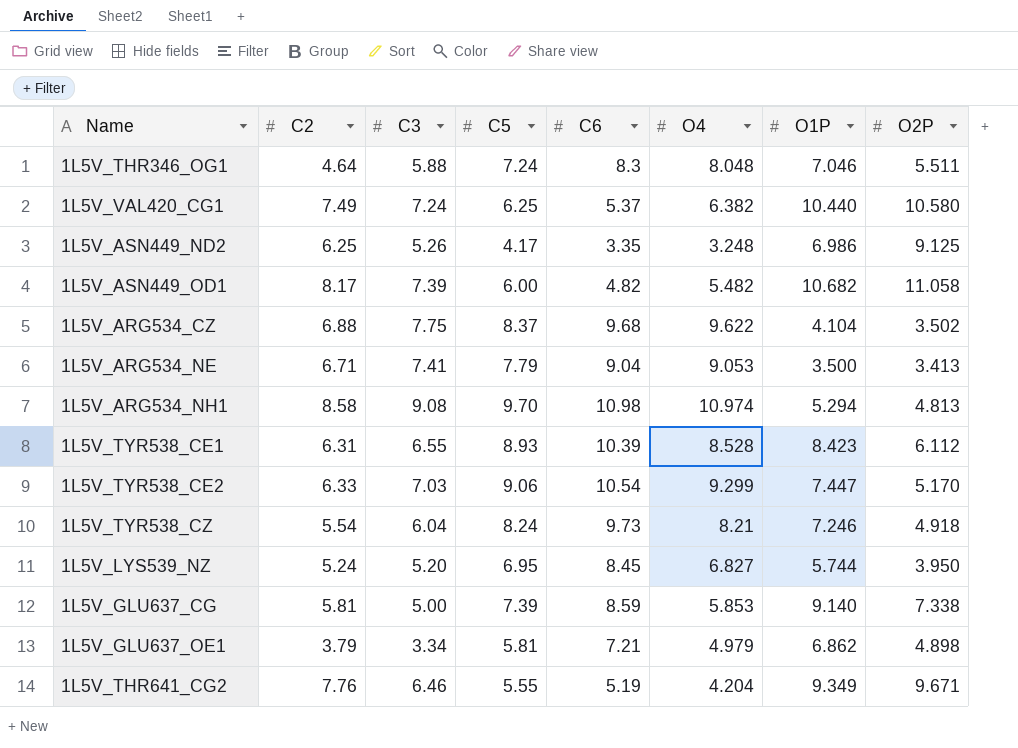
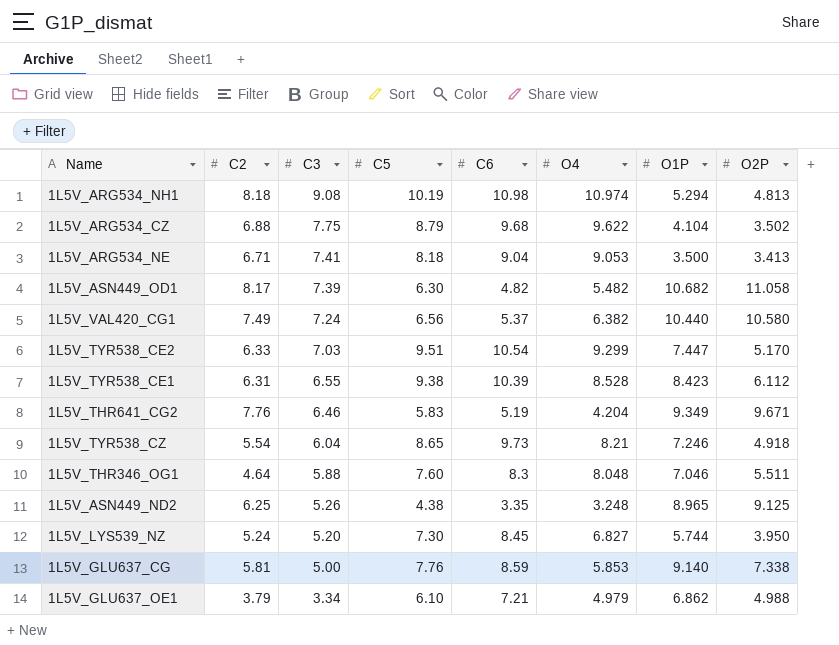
row order: none -> C3 descending
1L5V_ARG534_NH1 | C2: 8.58 -> 8.18
1L5V_ARG534_NH1 | C5: 9.70 -> 10.19
1L5V_ARG534_CZ | C5: 8.37 -> 8.79
1L5V_ARG534_NE | C5: 7.79 -> 8.18
1L5V_ASN449_OD1 | C5: 6.00 -> 6.30
1L5V_VAL420_CG1 | C5: 6.25 -> 6.56
1L5V_TYR538_CE2 | C5: 9.06 -> 9.51
1L5V_TYR538_CE1 | C5: 8.93 -> 9.38
1L5V_THR641_CG2 | C5: 5.55 -> 5.83
1L5V_TYR538_CZ | C5: 8.24 -> 8.65
1L5V_THR346_OG1 | C5: 7.24 -> 7.60
1L5V_ASN449_ND2 | C5: 4.17 -> 4.38
1L5V_ASN449_ND2 | O1P: 6.986 -> 8.965
1L5V_LYS539_NZ | C5: 6.95 -> 7.30
1L5V_GLU637_CG | C5: 7.39 -> 7.76
1L5V_GLU637_OE1 | C5: 5.81 -> 6.10
1L5V_GLU637_OE1 | O2P: 4.898 -> 4.988

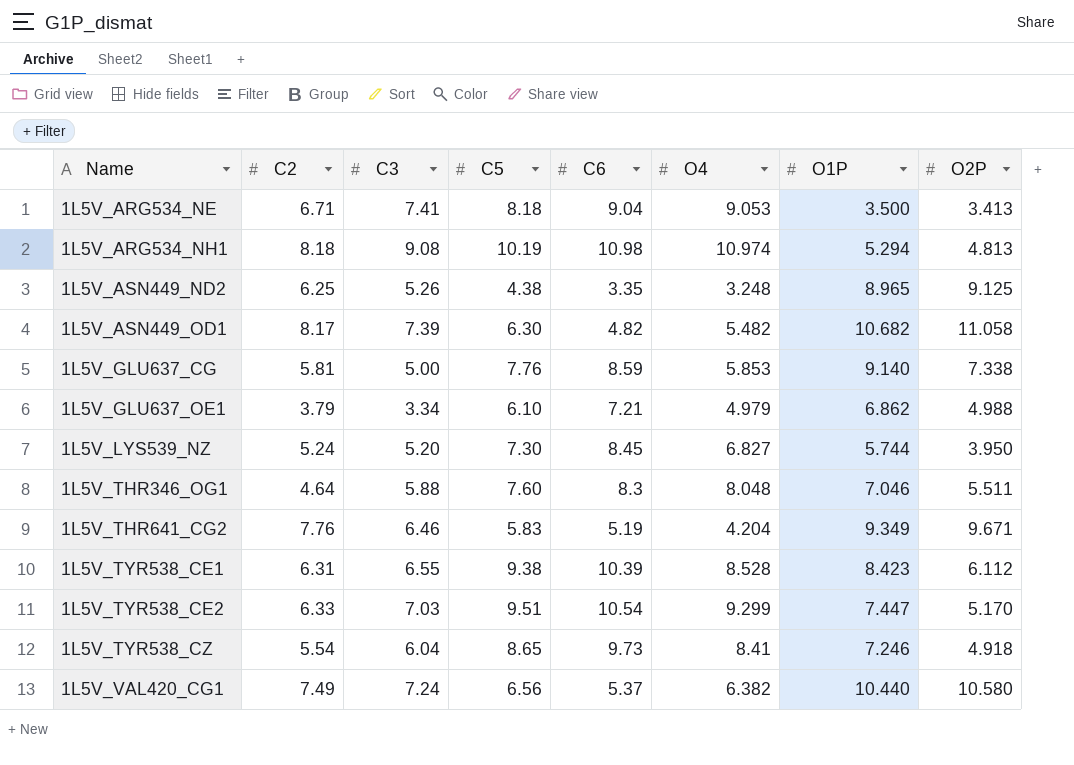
row order: C3 descending -> Name ascending
row 1L5V_ARG534_CZ: 6.88 | 7.75 | 8.79 | 9.68 | 9.622 | 4.104 | 3.502 -> none
1L5V_TYR538_CZ | O4: 8.21 -> 8.41

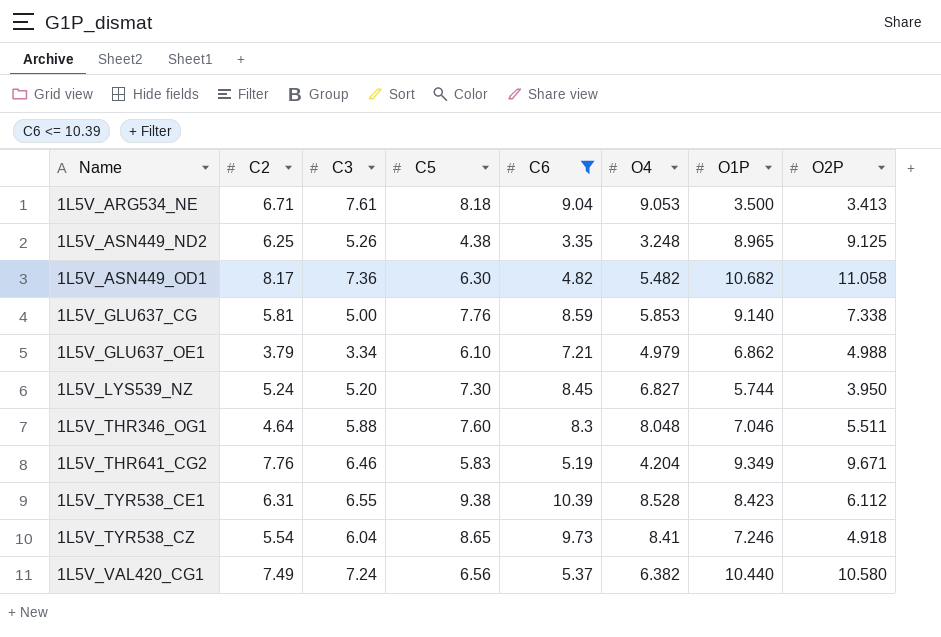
filter: none -> C6 <= 10.39
1L5V_ARG534_NE | C3: 7.41 -> 7.61
1L5V_ASN449_OD1 | C3: 7.39 -> 7.36

